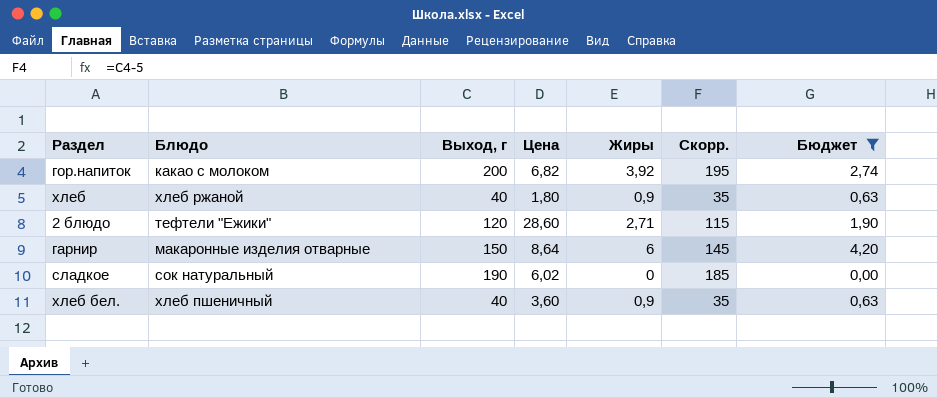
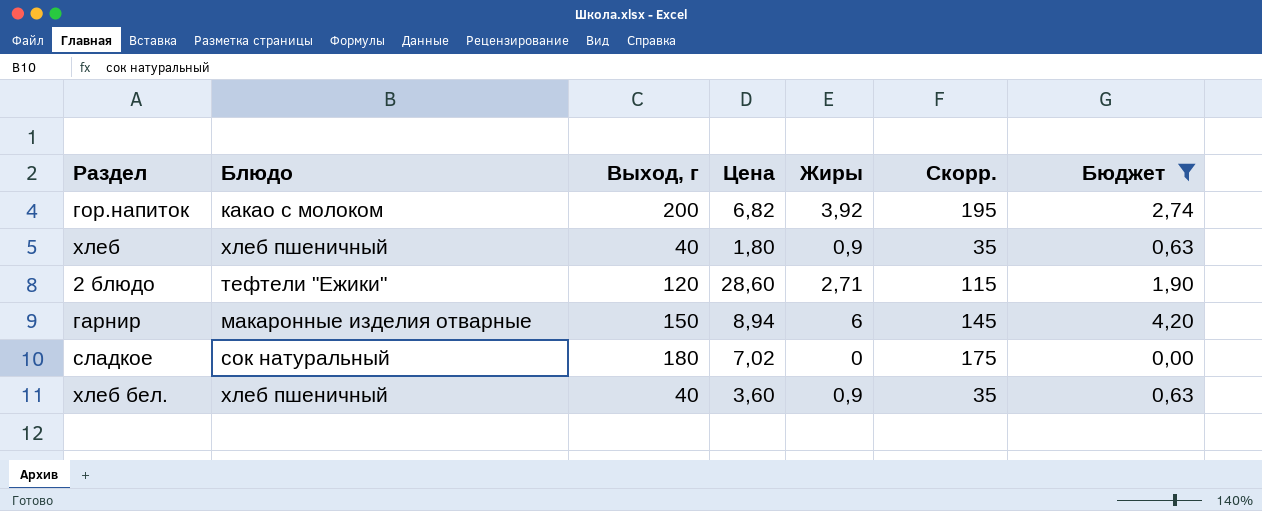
хлеб | Блюдо: хлеб ржаной -> хлеб пшеничный
гарнир | Цена: 8,64 -> 8,94
сладкое | Выход, г: 190 -> 180
сладкое | Цена: 6,02 -> 7,02
сладкое | Скорр.: 185 -> 175

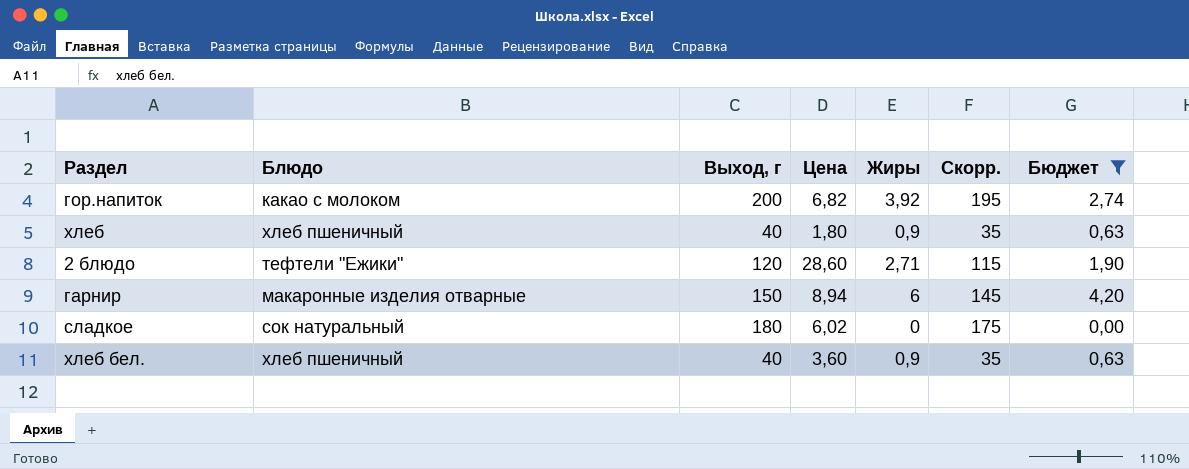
сладкое | Цена: 7,02 -> 6,02

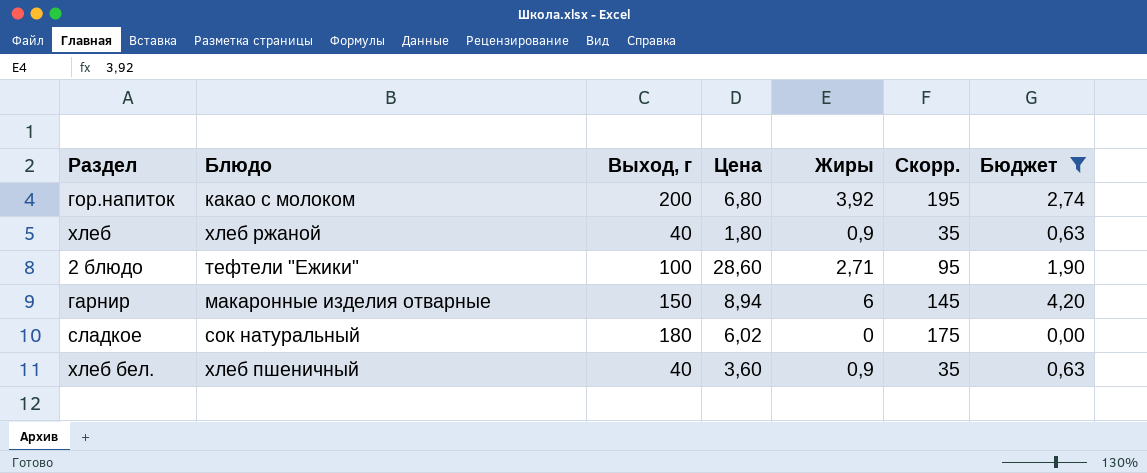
гор.напиток | Цена: 6,82 -> 6,80
хлеб | Блюдо: хлеб пшеничный -> хлеб ржаной
2 блюдо | Выход, г: 120 -> 100
2 блюдо | Скорр.: 115 -> 95

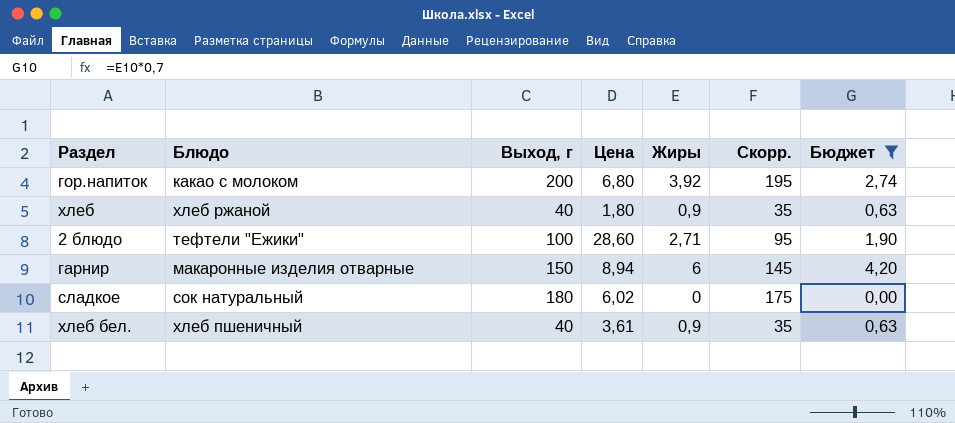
хлеб бел. | Цена: 3,60 -> 3,61

